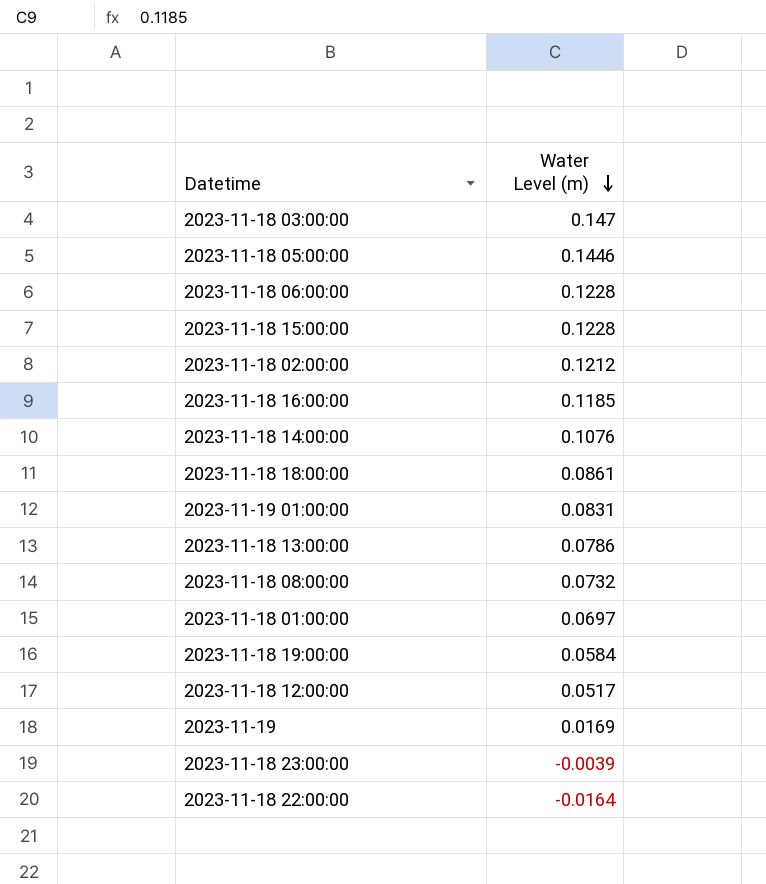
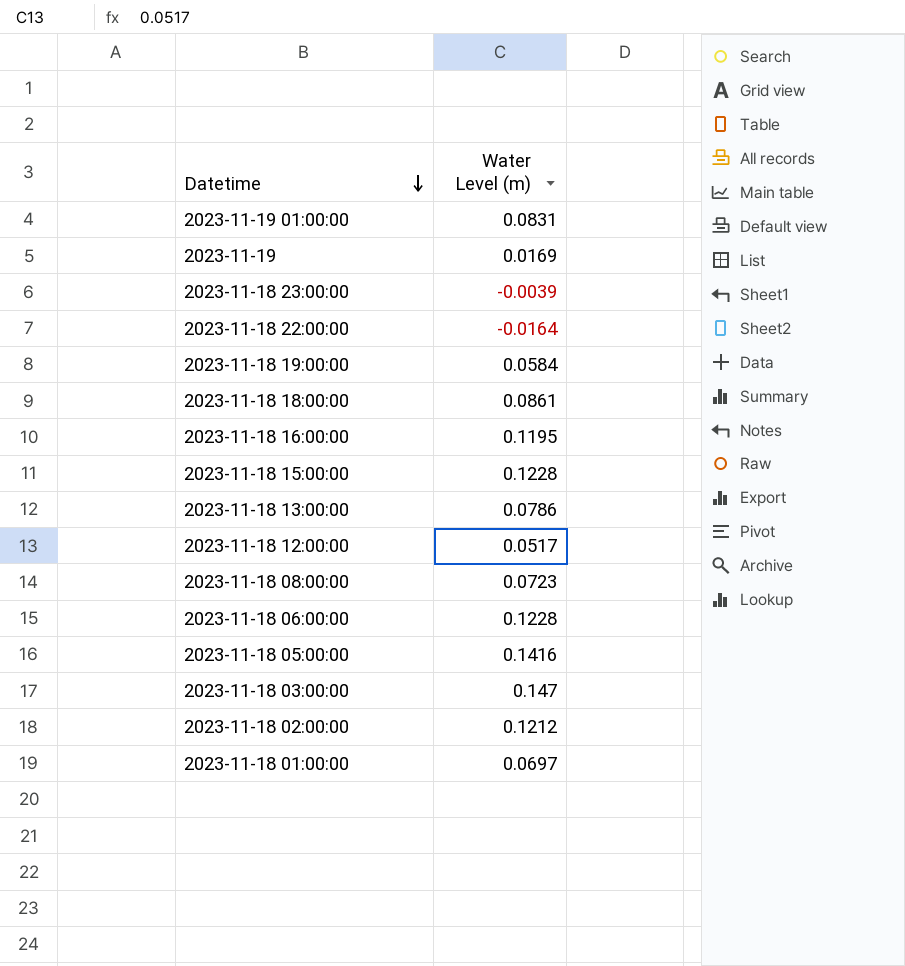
row order: Water Level (m) descending -> Datetime descending
row 2023-11-18 14:00:00: 0.1076 -> none
2023-11-18 16:00:00 | Water Level (m): 0.1185 -> 0.1195
2023-11-18 08:00:00 | Water Level (m): 0.0732 -> 0.0723
2023-11-18 05:00:00 | Water Level (m): 0.1446 -> 0.1416

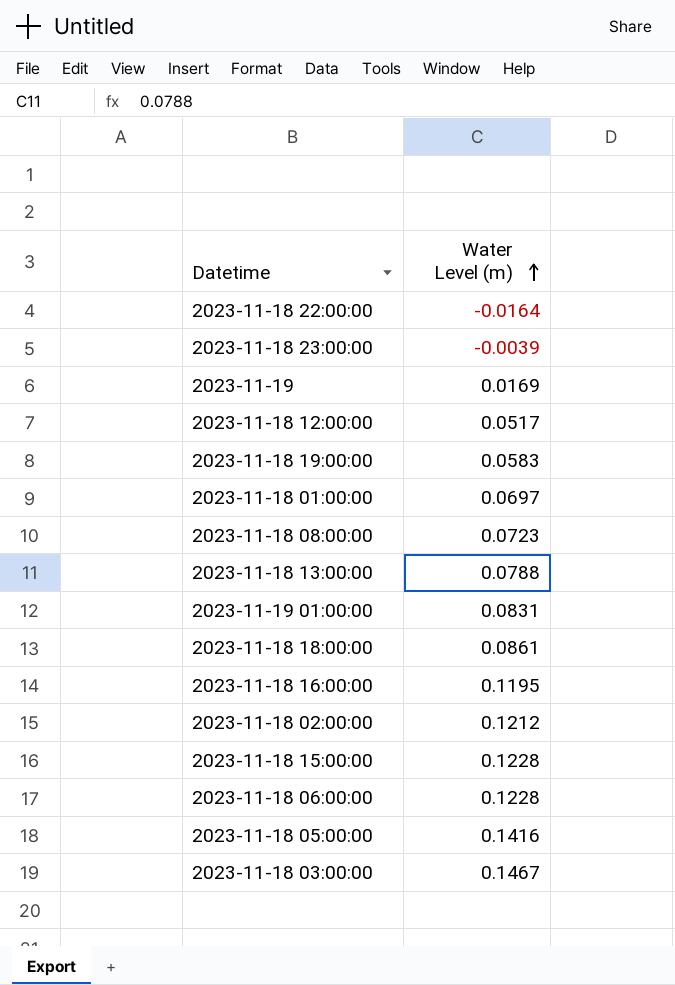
row order: Datetime descending -> Water Level (m) ascending
2023-11-18 19:00:00 | Water Level (m): 0.0584 -> 0.0583
2023-11-18 13:00:00 | Water Level (m): 0.0786 -> 0.0788
2023-11-18 03:00:00 | Water Level (m): 0.147 -> 0.1467

